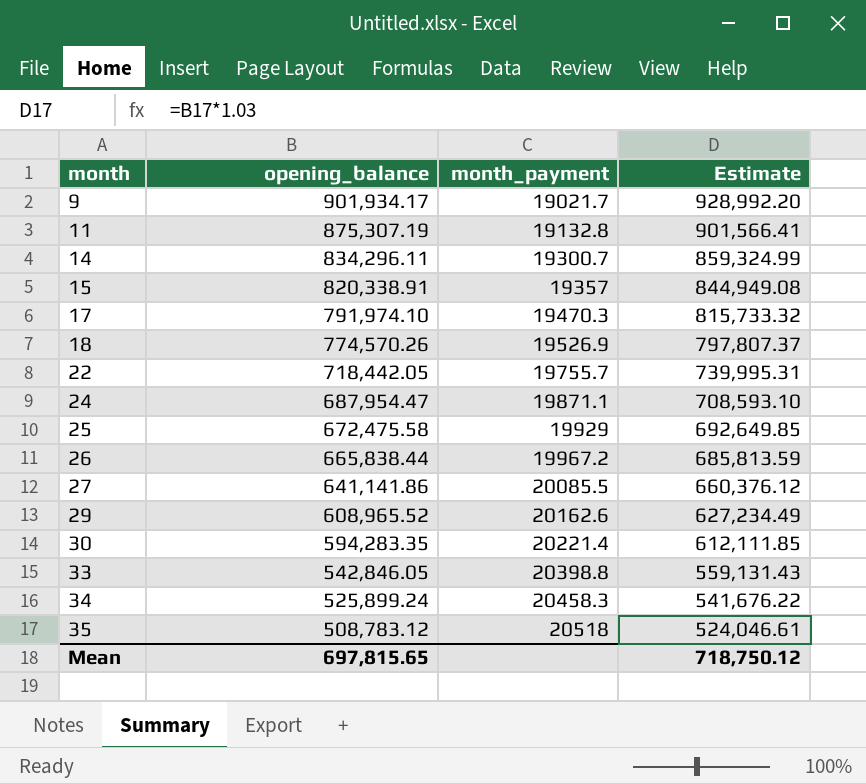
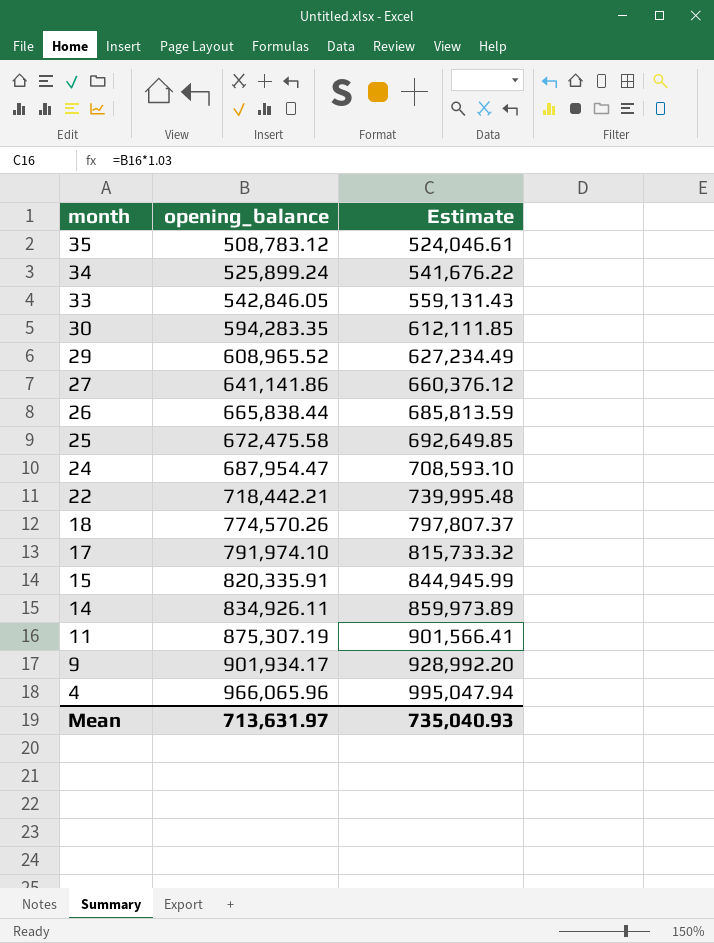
row order: month ascending -> month descending
column month_payment | position: 3 -> none
22 | opening_balance: 718,442.05 -> 718,442.21
22 | Estimate: 739,995.31 -> 739,995.48
15 | opening_balance: 820,338.91 -> 820,335.91
15 | Estimate: 844,949.08 -> 844,945.99
14 | opening_balance: 834,296.11 -> 834,926.11
14 | Estimate: 859,324.99 -> 859,973.89
row 4: none -> 966,065.96 | 995,047.94
Mean | opening_balance: 697,815.65 -> 713,631.97
Mean | Estimate: 718,750.12 -> 735,040.93

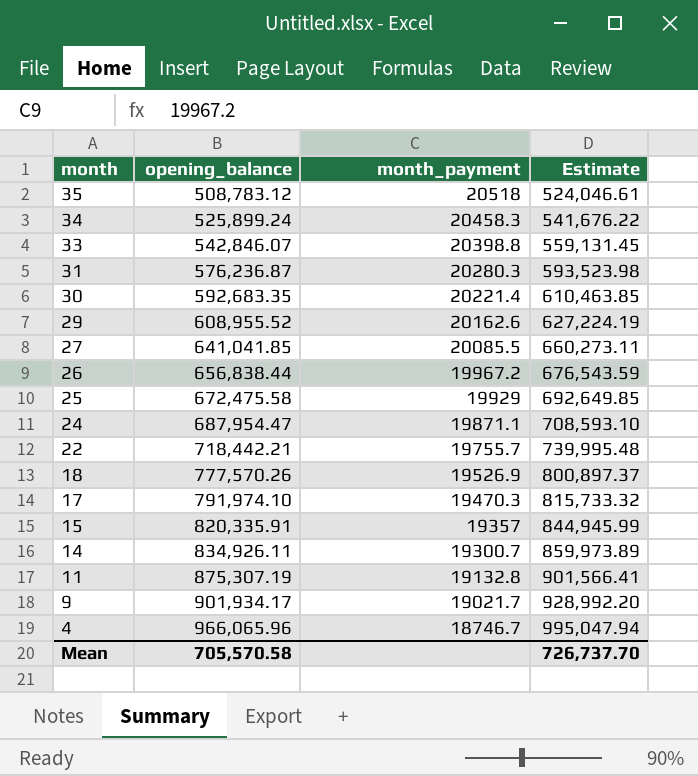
column month_payment | position: none -> 3
33 | opening_balance: 542,846.05 -> 542,846.07
33 | Estimate: 559,131.43 -> 559,131.45
row 31: none -> 576,236.87 | 20280.3 | 593,523.98
30 | opening_balance: 594,283.35 -> 592,683.35
30 | Estimate: 612,111.85 -> 610,463.85
29 | opening_balance: 608,965.52 -> 608,955.52
29 | Estimate: 627,234.49 -> 627,224.19
27 | opening_balance: 641,141.86 -> 641,041.85
27 | Estimate: 660,376.12 -> 660,273.11
26 | opening_balance: 665,838.44 -> 656,838.44
26 | Estimate: 685,813.59 -> 676,543.59
18 | opening_balance: 774,570.26 -> 777,570.26
18 | Estimate: 797,807.37 -> 800,897.37
Mean | opening_balance: 713,631.97 -> 705,570.58
Mean | Estimate: 735,040.93 -> 726,737.70

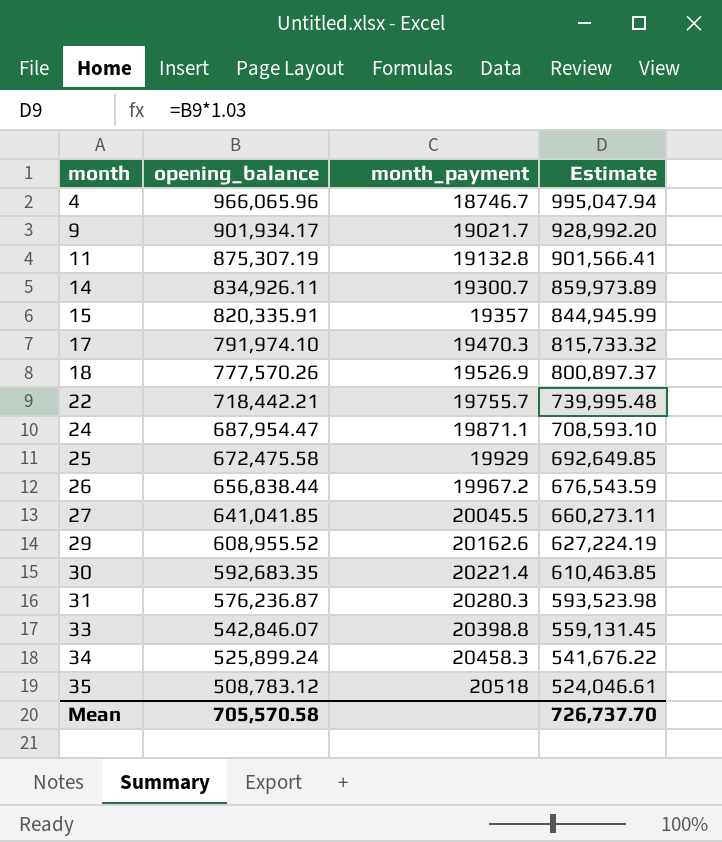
row order: month descending -> month ascending
27 | month_payment: 20085.5 -> 20045.5

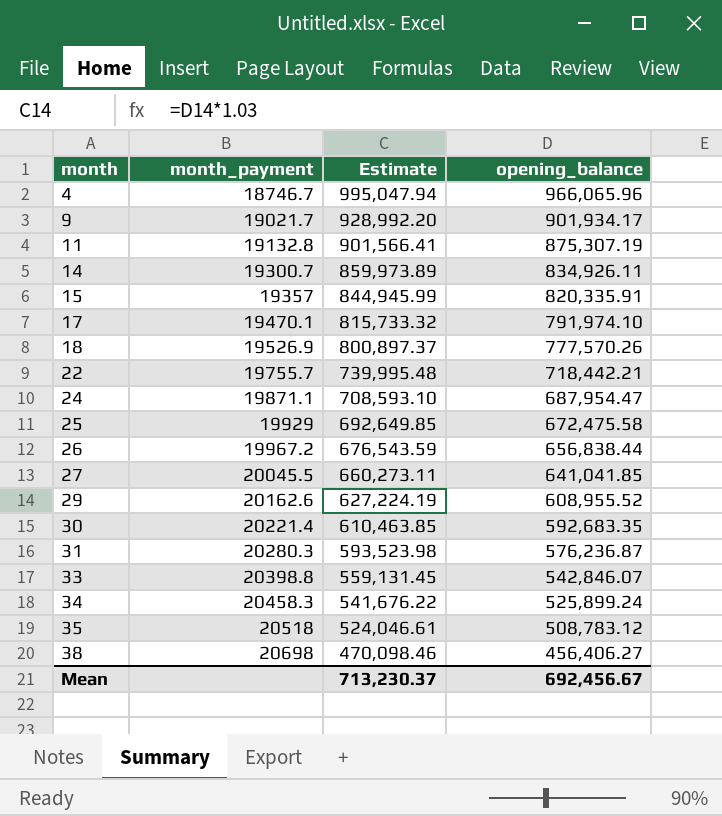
column opening_balance | position: 2 -> 4
17 | month_payment: 19470.3 -> 19470.1
row 38: none -> 20698 | 470,098.46 | 456,406.27
Mean | Estimate: 726,737.70 -> 713,230.37
Mean | opening_balance: 705,570.58 -> 692,456.67

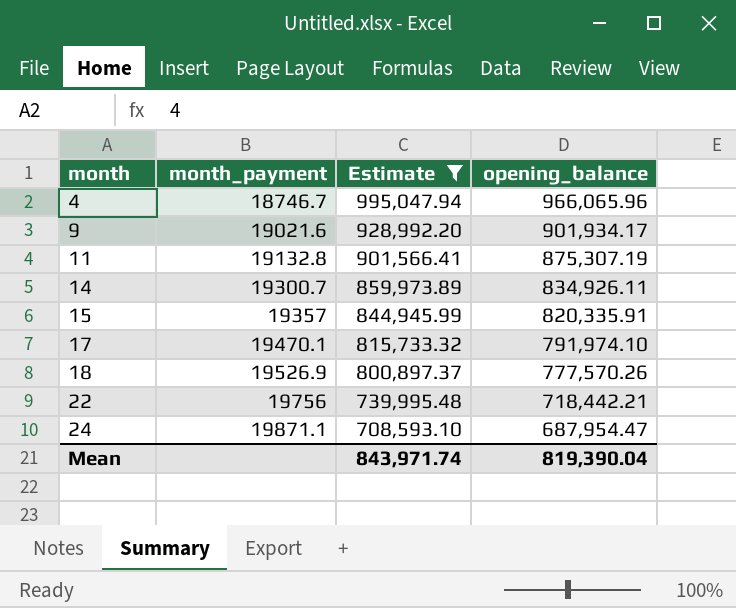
filter: none -> Estimate >= 708,593.10
9 | month_payment: 19021.7 -> 19021.6
22 | month_payment: 19755.7 -> 19756
Mean | Estimate: 713,230.37 -> 843,971.74
Mean | opening_balance: 692,456.67 -> 819,390.04

